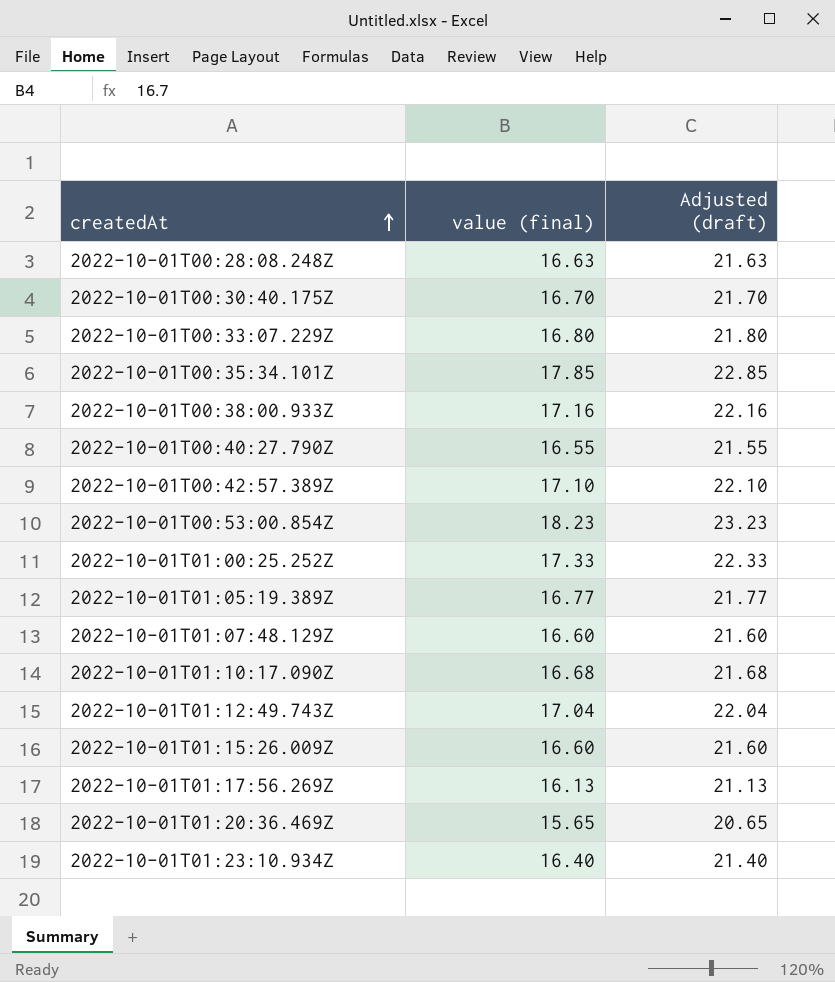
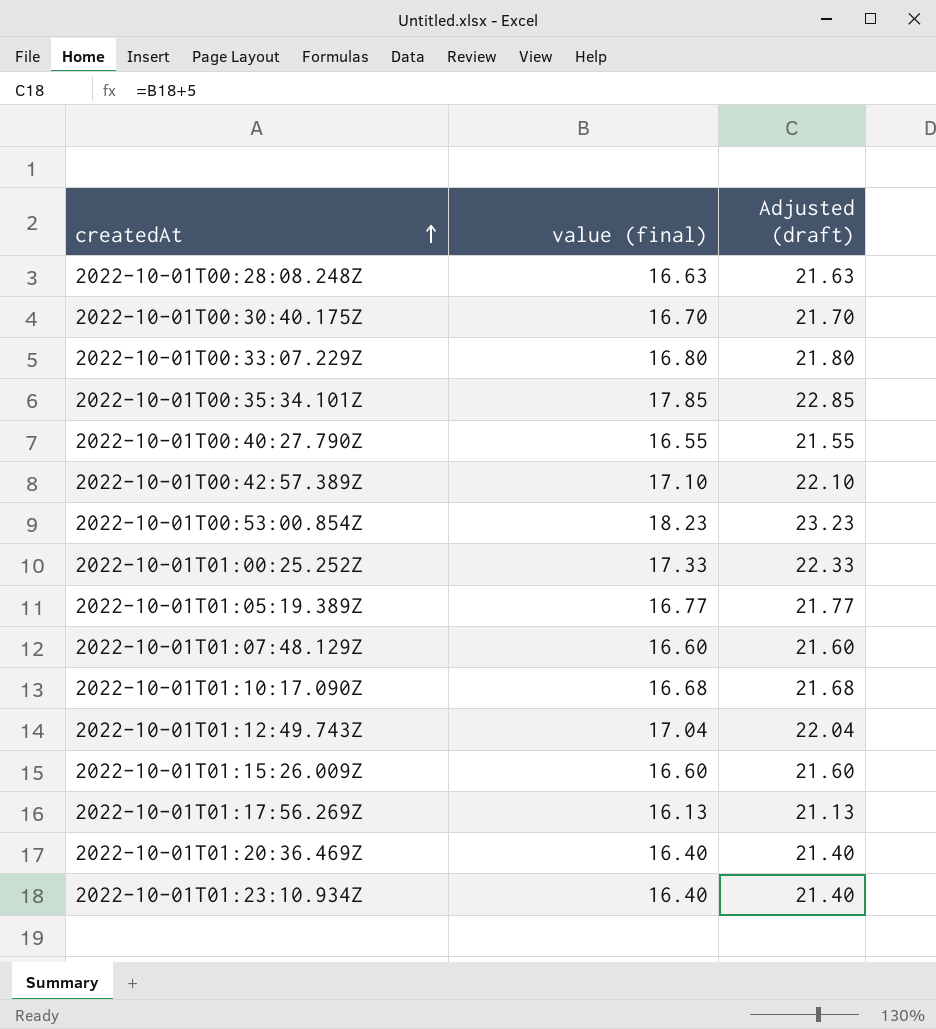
row 2022-10-01T00:38:00.933Z: 17.16 | 22.16 -> none
2022-10-01T01:20:36.469Z | value (final): 15.65 -> 16.40
2022-10-01T01:20:36.469Z | Adjusted (draft): 20.65 -> 21.40

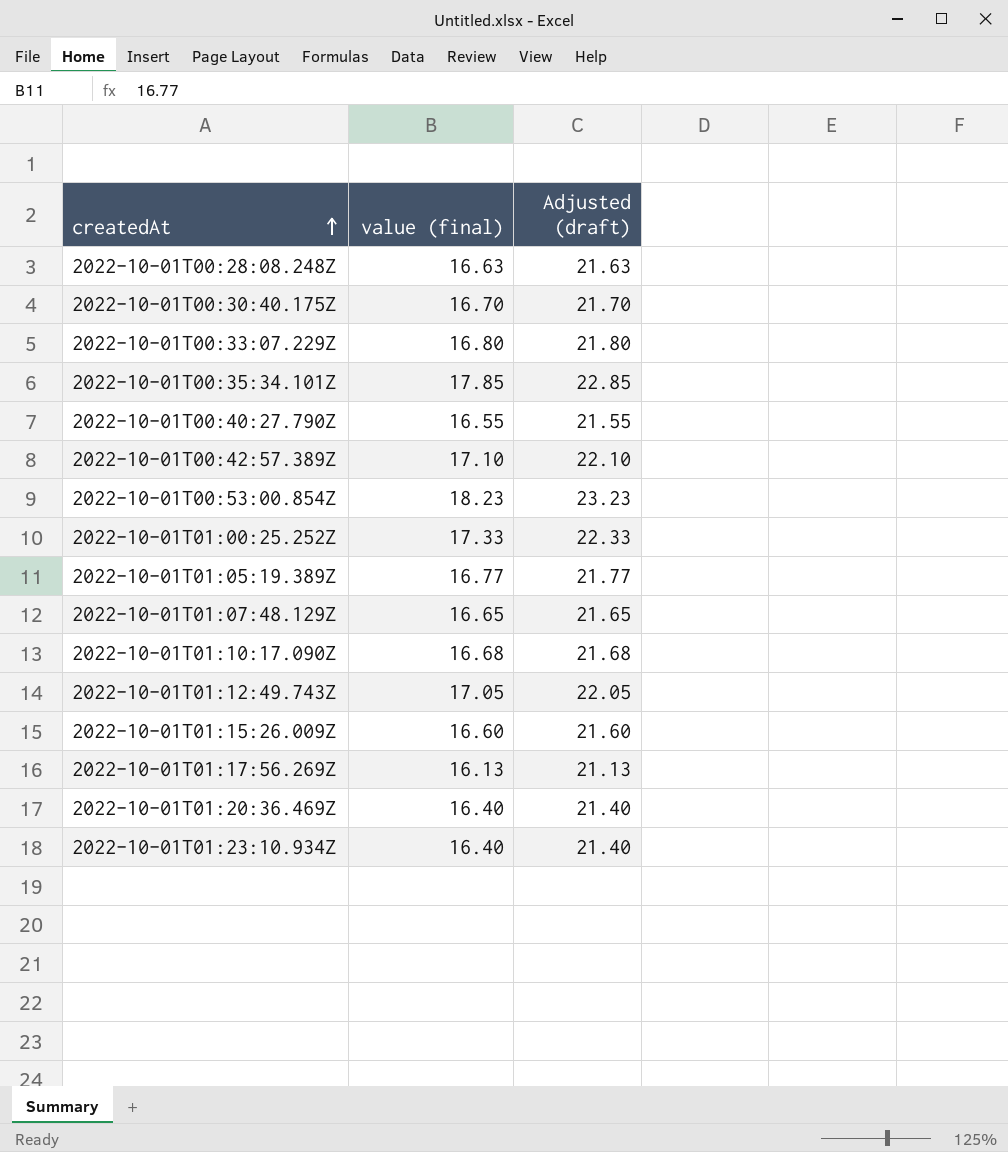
2022-10-01T01:07:48.129Z | value (final): 16.60 -> 16.65
2022-10-01T01:07:48.129Z | Adjusted (draft): 21.60 -> 21.65
2022-10-01T01:12:49.743Z | value (final): 17.04 -> 17.05
2022-10-01T01:12:49.743Z | Adjusted (draft): 22.04 -> 22.05

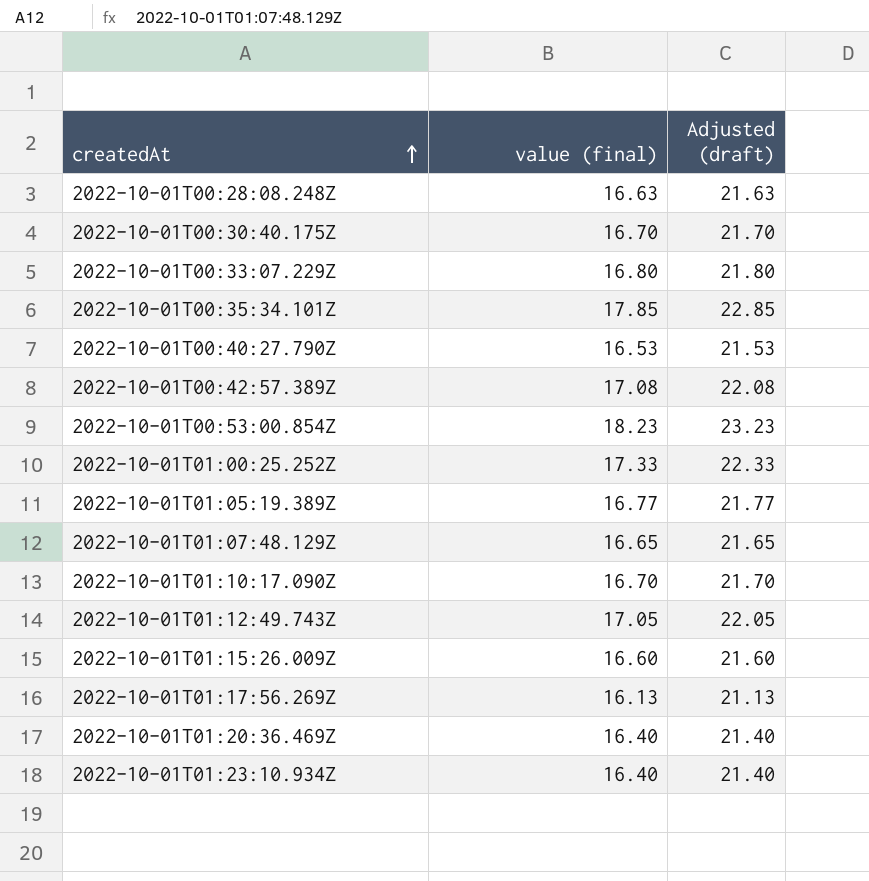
2022-10-01T00:40:27.790Z | value (final): 16.55 -> 16.53
2022-10-01T00:40:27.790Z | Adjusted (draft): 21.55 -> 21.53
2022-10-01T00:42:57.389Z | value (final): 17.10 -> 17.08
2022-10-01T00:42:57.389Z | Adjusted (draft): 22.10 -> 22.08
2022-10-01T01:10:17.090Z | value (final): 16.68 -> 16.70
2022-10-01T01:10:17.090Z | Adjusted (draft): 21.68 -> 21.70

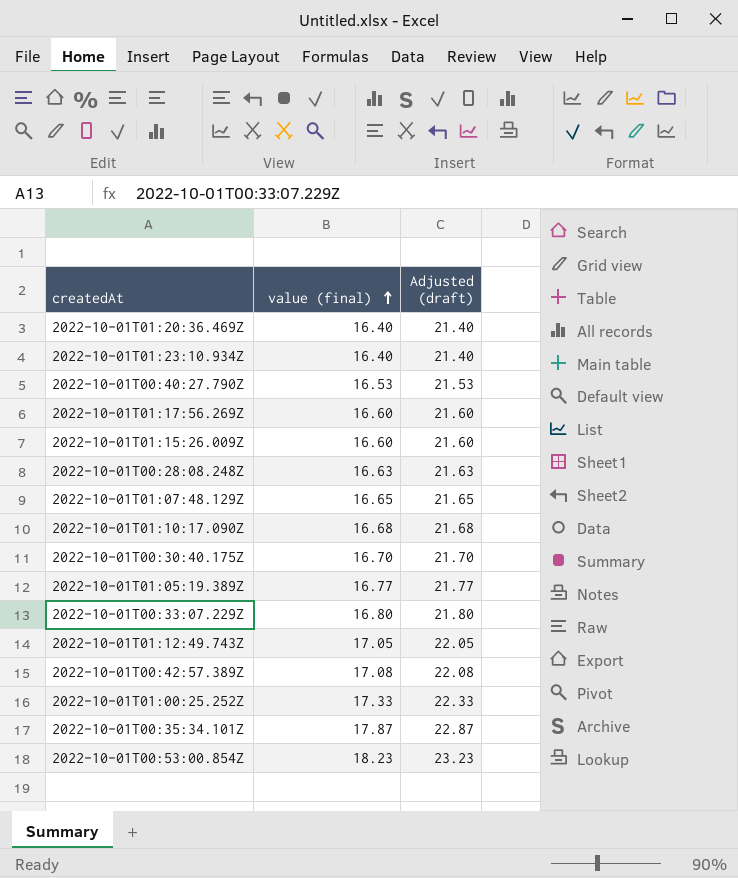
row order: createdAt ascending -> value (final) ascending
2022-10-01T01:17:56.269Z | value (final): 16.13 -> 16.60
2022-10-01T01:17:56.269Z | Adjusted (draft): 21.13 -> 21.60
2022-10-01T01:10:17.090Z | value (final): 16.70 -> 16.68
2022-10-01T01:10:17.090Z | Adjusted (draft): 21.70 -> 21.68
2022-10-01T00:35:34.101Z | value (final): 17.85 -> 17.87
2022-10-01T00:35:34.101Z | Adjusted (draft): 22.85 -> 22.87

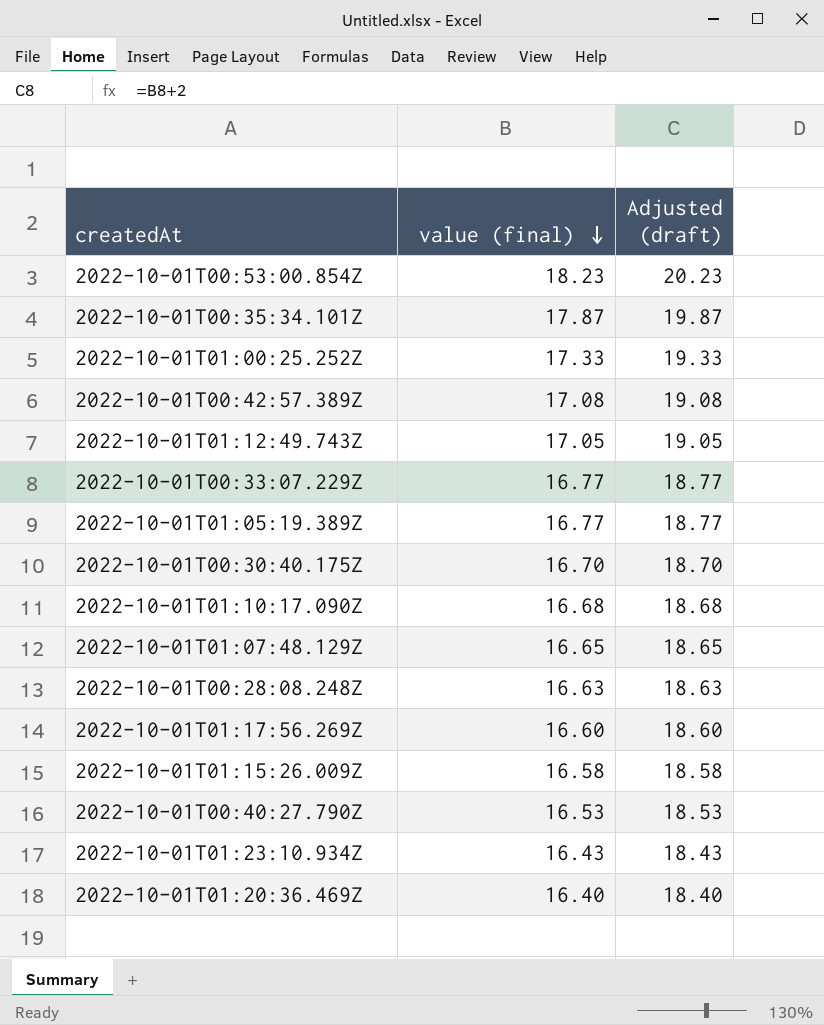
row order: value (final) ascending -> value (final) descending
column Adjusted (draft) | formula: [value (final)] + 5 -> [value (final)] + 2
2022-10-01T00:33:07.229Z | value (final): 16.80 -> 16.77
2022-10-01T01:15:26.009Z | value (final): 16.60 -> 16.58
2022-10-01T01:23:10.934Z | value (final): 16.40 -> 16.43

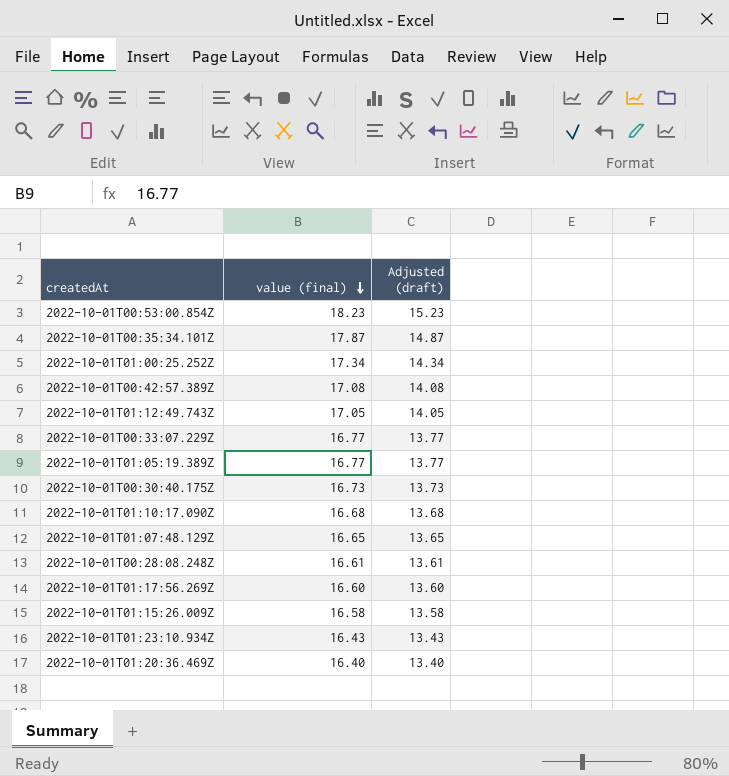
column Adjusted (draft) | formula: [value (final)] + 2 -> [value (final)] - 3
row 2022-10-01T00:40:27.790Z: 16.53 | 18.53 -> none
2022-10-01T01:00:25.252Z | value (final): 17.33 -> 17.34
2022-10-01T00:30:40.175Z | value (final): 16.70 -> 16.73
2022-10-01T00:28:08.248Z | value (final): 16.63 -> 16.61

